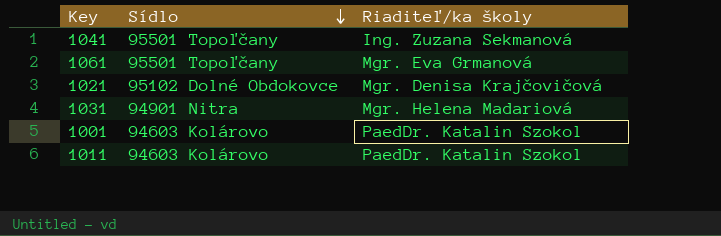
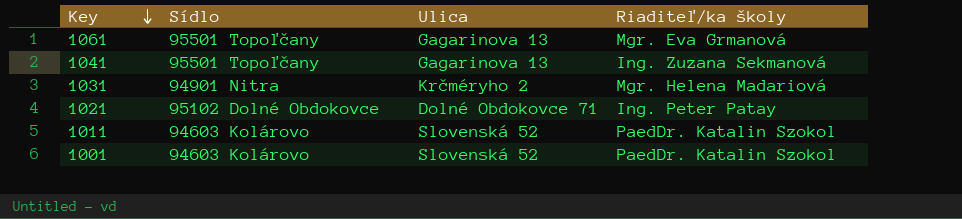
row order: Sídlo descending -> Key descending
column Ulica | position: none -> 3
1021 | Riaditeľ/ka školy: Mgr. Denisa Krajčovičová -> Ing. Peter Patay

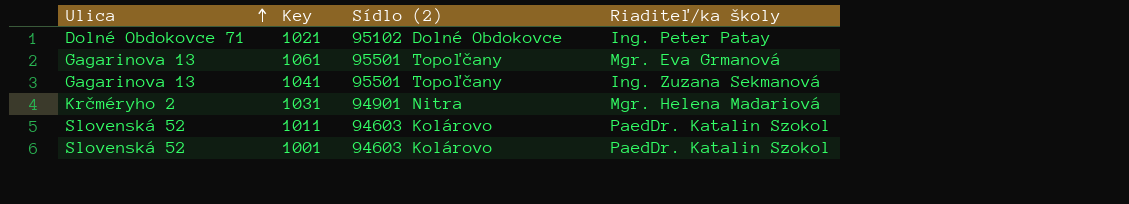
row order: Key descending -> Ulica ascending
column Ulica | position: 3 -> 1
column name: Sídlo -> Sídlo (2)

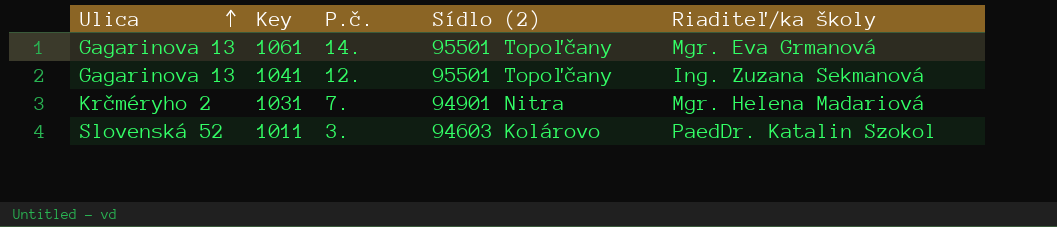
column P.č. | position: none -> 3
row 1021: Dolné Obdokovce 71 | 95102 Dolné Obdokovce | Ing. Peter Patay -> none
row 1001: Slovenská 52 | 94603 Kolárovo | PaedDr. Katalin Szokol -> none

